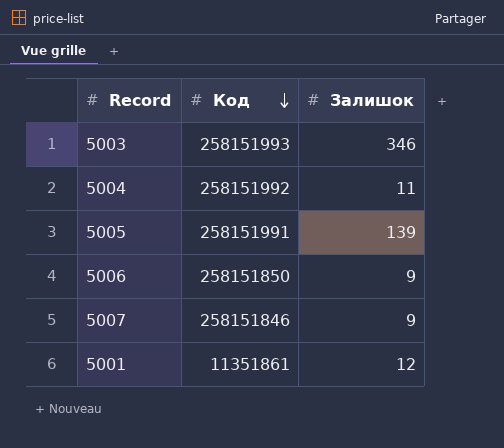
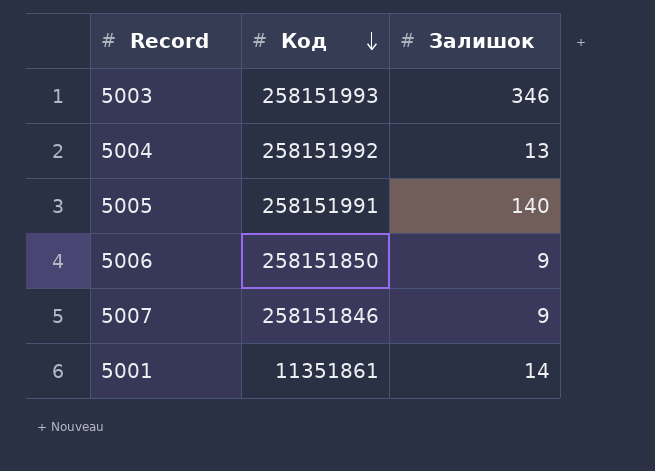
5004 | Залишок: 11 -> 13
5005 | Залишок: 139 -> 140
5001 | Залишок: 12 -> 14

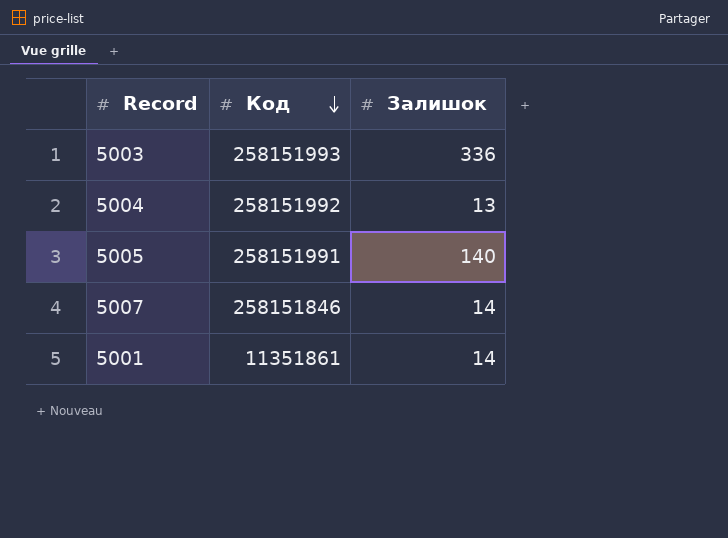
row 5006: 258151850 | 9 -> none
5003 | Залишок: 346 -> 336
5007 | Залишок: 9 -> 14

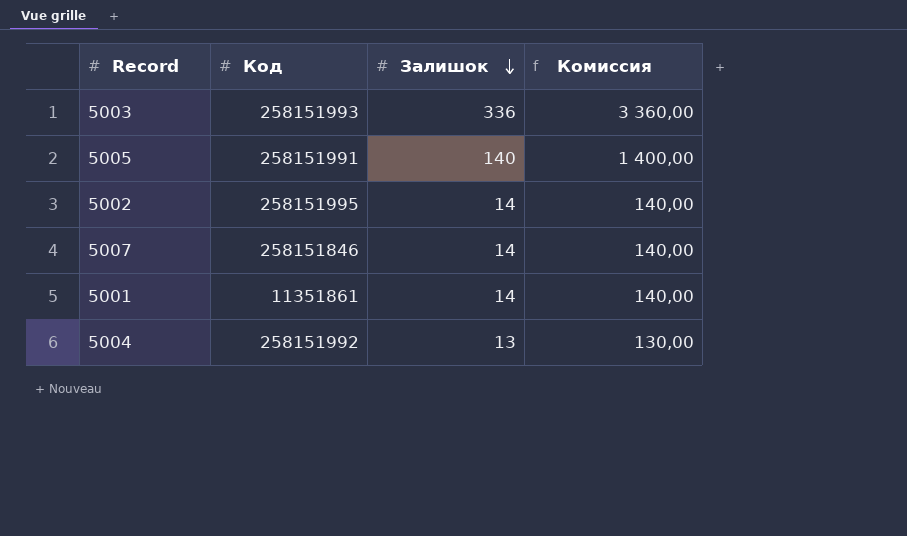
row order: Код descending -> Залишок descending
column Комиссия | formula: none -> [Залишок] * 10
row 5002: none -> 258151995 | 14 | 140,00

